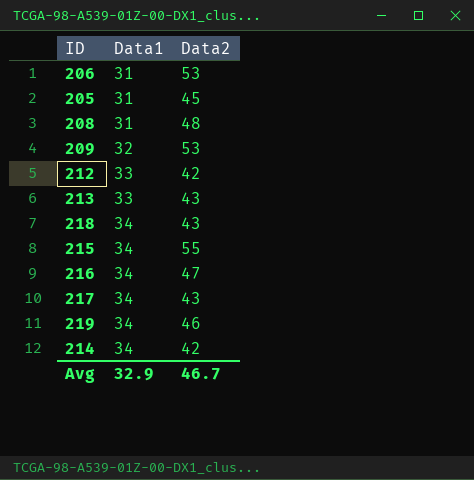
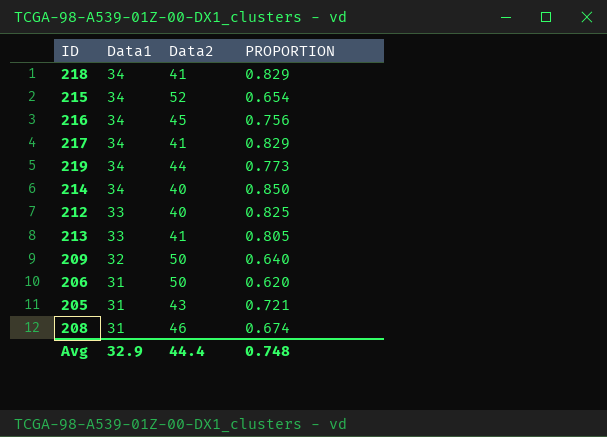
row order: Data1 ascending -> Data1 descending
column PROPORTION | formula: none -> [Data1] / [Data2]
218 | Data2: 43 -> 41
215 | Data2: 55 -> 52
216 | Data2: 47 -> 45
217 | Data2: 43 -> 41
219 | Data2: 46 -> 44
214 | Data2: 42 -> 40
212 | Data2: 42 -> 40
213 | Data2: 43 -> 41
209 | Data2: 53 -> 50
206 | Data2: 53 -> 50
205 | Data2: 45 -> 43
208 | Data2: 48 -> 46
Avg | Data2: 46.7 -> 44.4

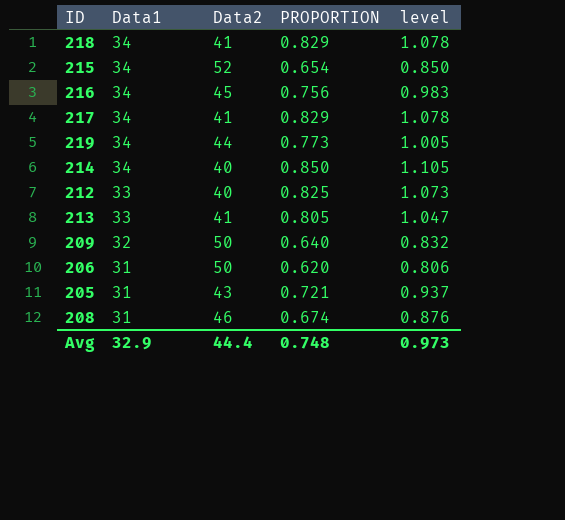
column level | formula: none -> [PROPORTION] * 1.3

